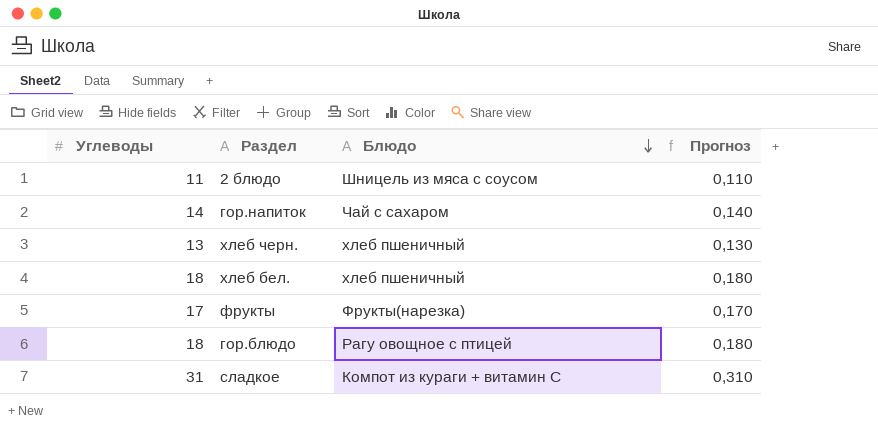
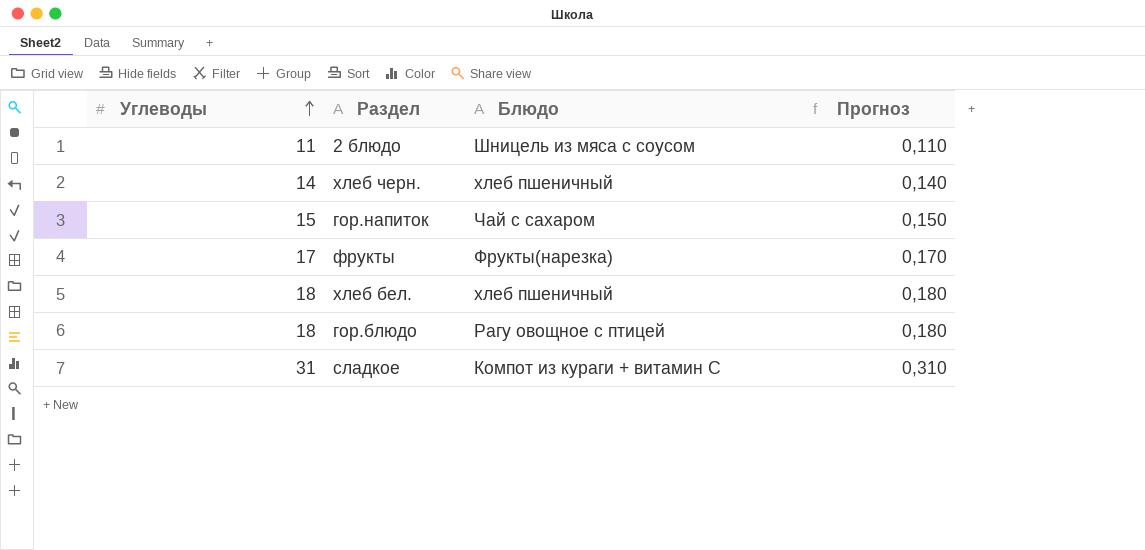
row order: Блюдо descending -> Углеводы ascending
хлеб черн. | Углеводы: 13 -> 14
хлеб черн. | Прогноз: 0,130 -> 0,140
гор.напиток | Углеводы: 14 -> 15
гор.напиток | Прогноз: 0,140 -> 0,150

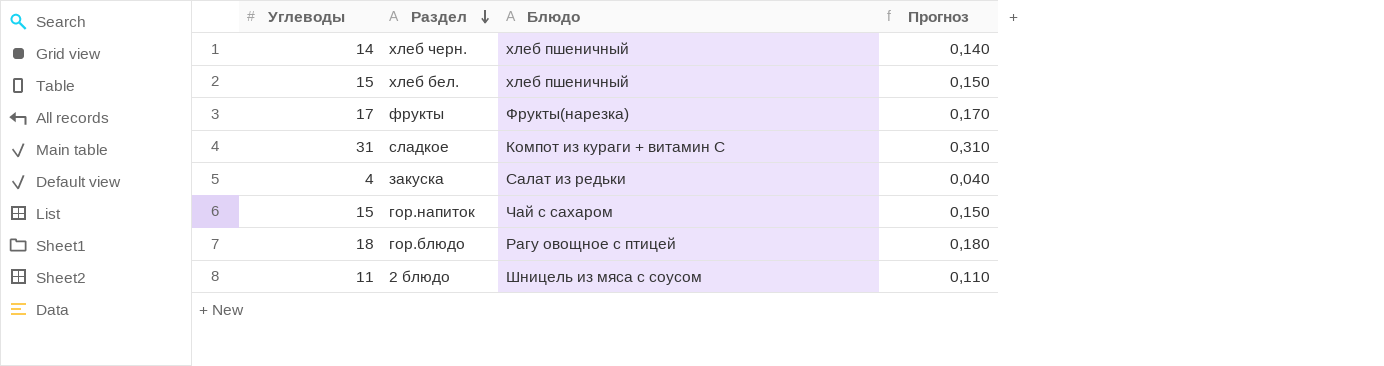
row order: Углеводы ascending -> Раздел descending
хлеб бел. | Углеводы: 18 -> 15
хлеб бел. | Прогноз: 0,180 -> 0,150
row закуска: none -> 4 | Салат из редьки | 0,040

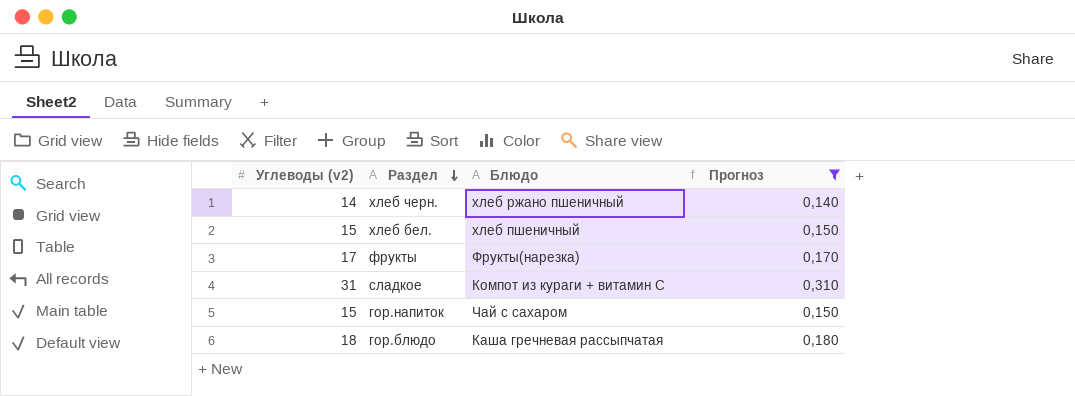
filter: none -> Прогноз >= 0,140
column name: Углеводы -> Углеводы (v2)
хлеб черн. | Блюдо: хлеб пшеничный -> хлеб ржано пшеничный
гор.блюдо | Блюдо: Рагу овощное с птицей -> Каша гречневая рассыпчатая

